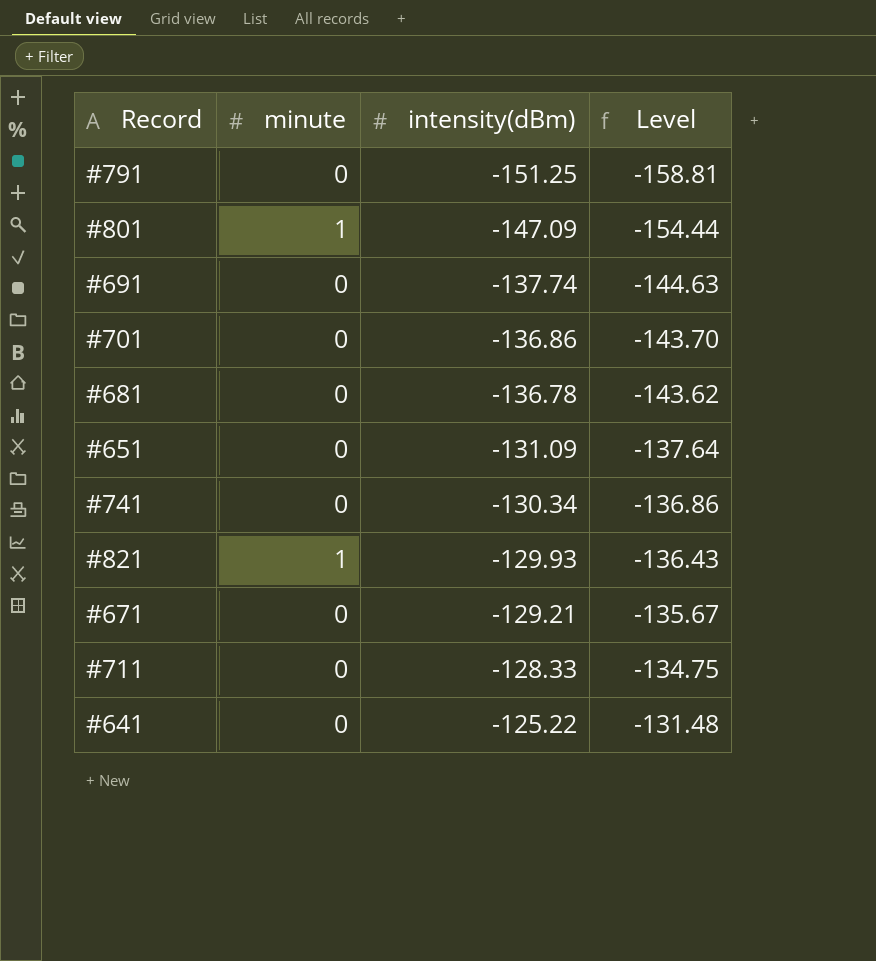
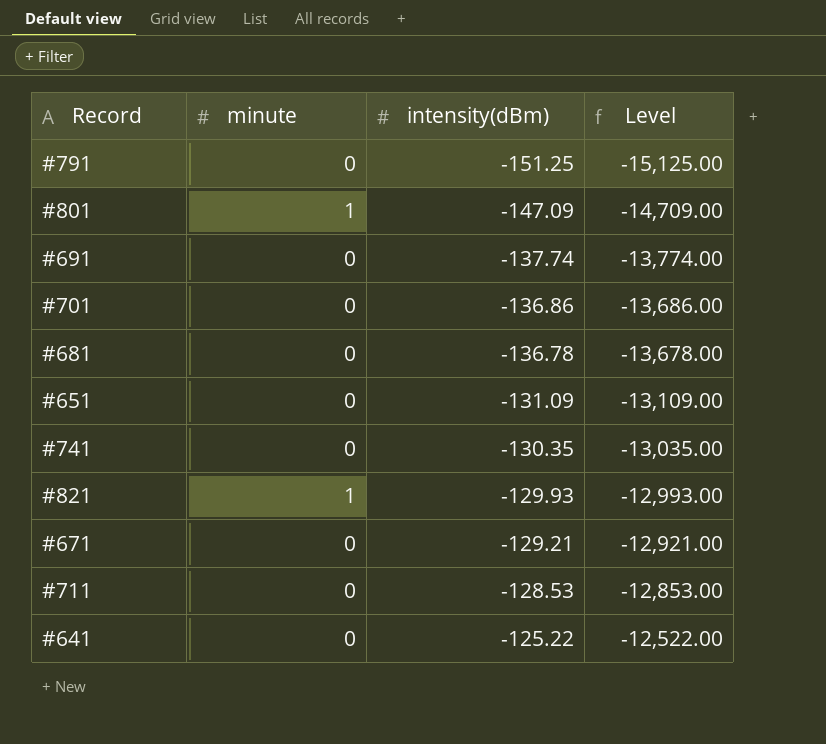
column Level | formula: [intensity(dBm)] * 1.05 -> [intensity(dBm)] * 100
#741 | intensity(dBm): -130.34 -> -130.35
#711 | intensity(dBm): -128.33 -> -128.53

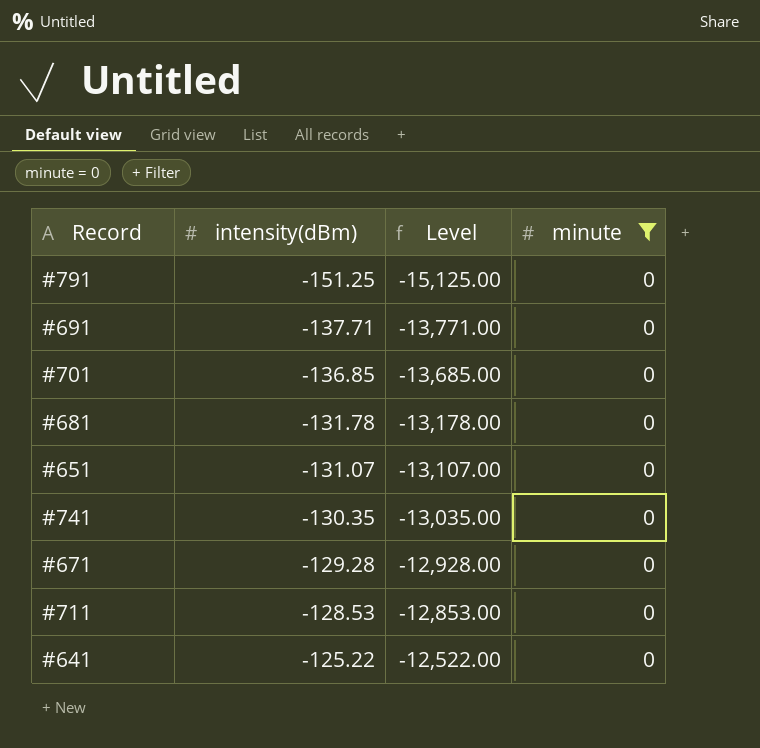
filter: none -> minute = 0
column minute | position: 2 -> 4
#691 | intensity(dBm): -137.74 -> -137.71
#691 | Level: -13,774.00 -> -13,771.00
#701 | intensity(dBm): -136.86 -> -136.85
#701 | Level: -13,686.00 -> -13,685.00
#681 | intensity(dBm): -136.78 -> -131.78
#681 | Level: -13,678.00 -> -13,178.00
#651 | intensity(dBm): -131.09 -> -131.07
#651 | Level: -13,109.00 -> -13,107.00
#671 | intensity(dBm): -129.21 -> -129.28
#671 | Level: -12,921.00 -> -12,928.00

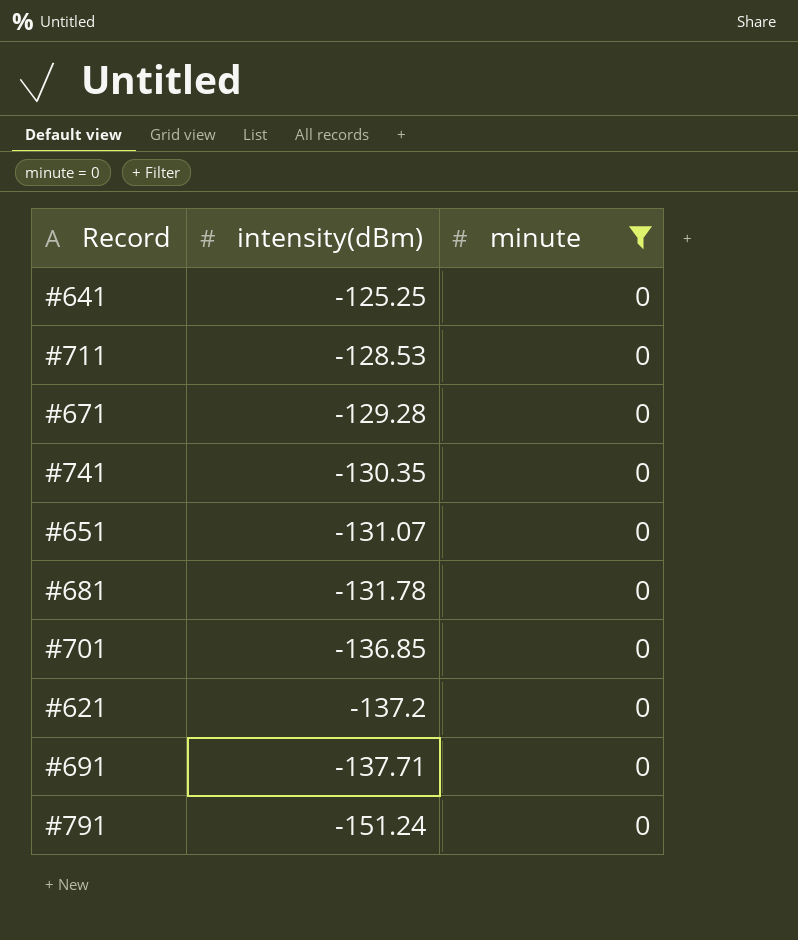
row order: intensity(dBm) ascending -> intensity(dBm) descending
column Level | formula: [intensity(dBm)] * 100 -> none
#641 | intensity(dBm): -125.22 -> -125.25
row #621: none -> -137.2 | 0
#791 | intensity(dBm): -151.25 -> -151.24

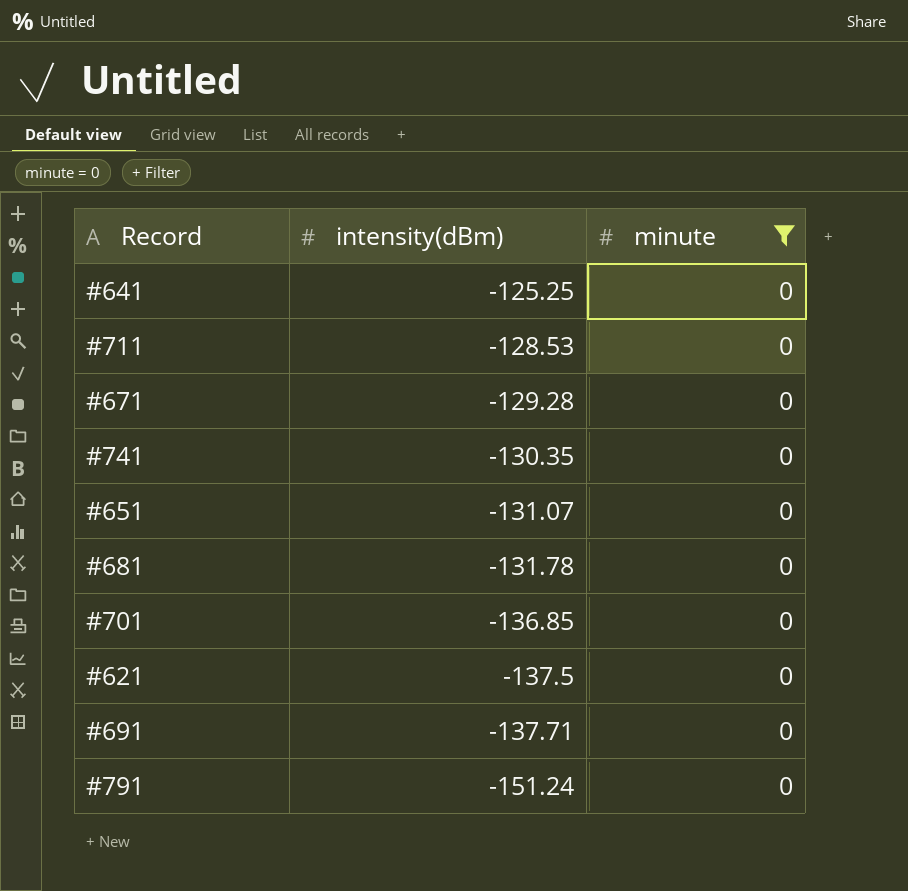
#621 | intensity(dBm): -137.2 -> -137.5

